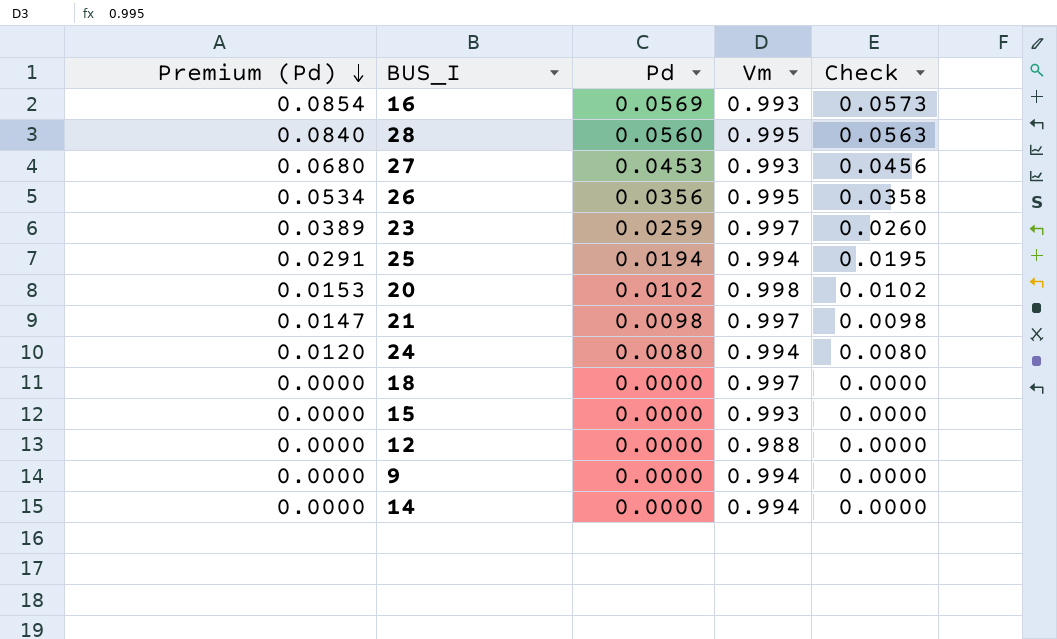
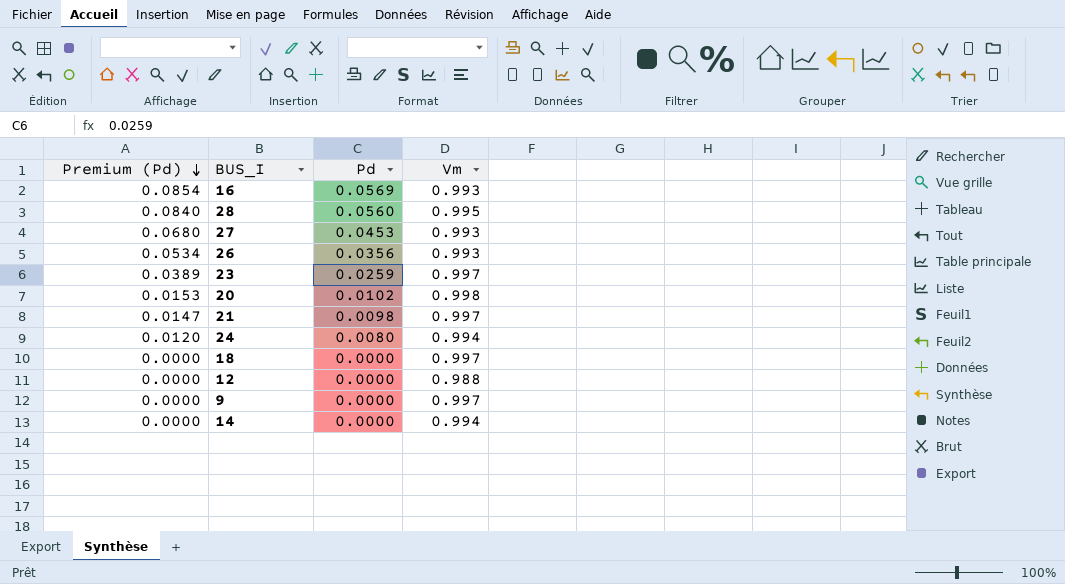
column Check | formula: [Pd] / [Vm] -> none
row 25: 0.0291 | 0.0194 | 0.994 | 0.0195 -> none
row 15: 0.0000 | 0.0000 | 0.993 | 0.0000 -> none
26 | Vm: 0.995 -> 0.993
9 | Vm: 0.994 -> 0.997

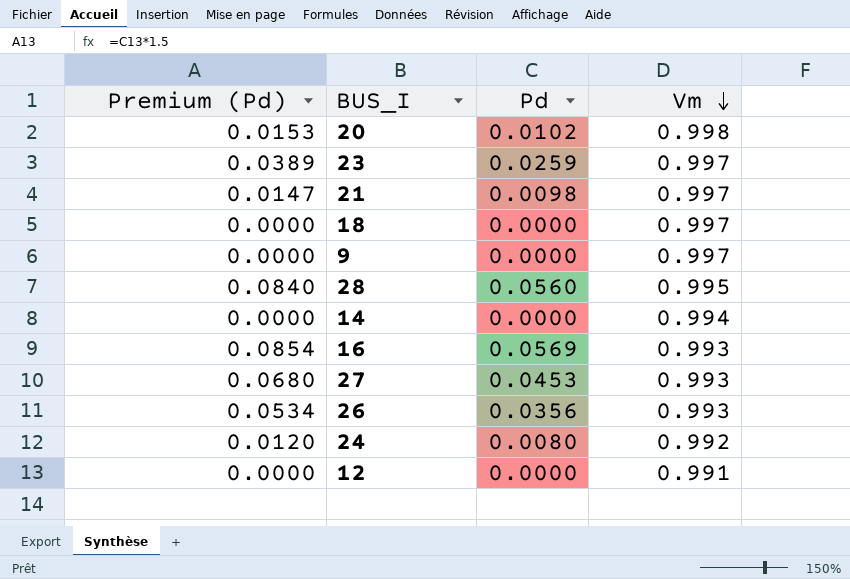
row order: Premium (Pd) descending -> Vm descending
24 | Vm: 0.994 -> 0.992
12 | Vm: 0.988 -> 0.991

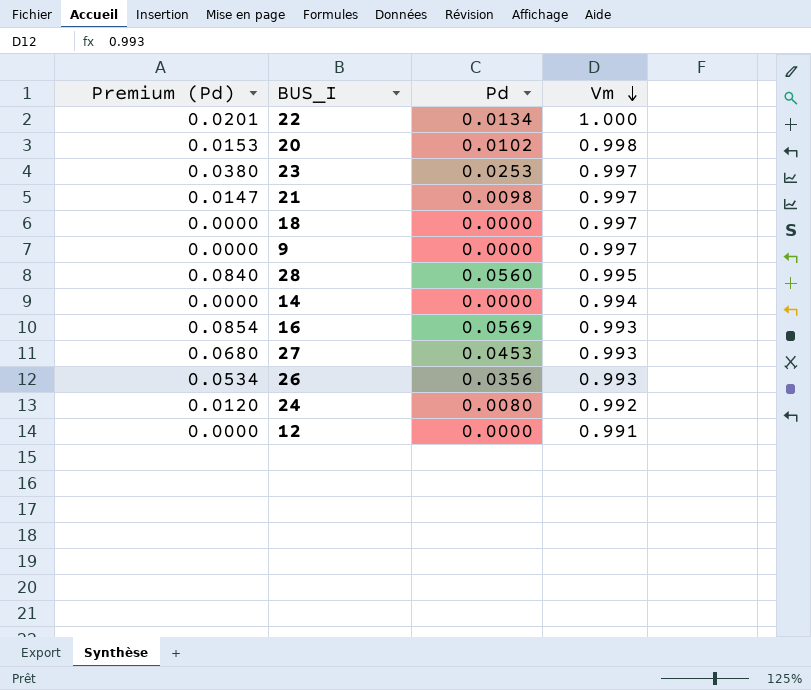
row 22: none -> 0.0201 | 0.0134 | 1.000
23 | Premium (Pd): 0.0389 -> 0.0380
23 | Pd: 0.0259 -> 0.0253

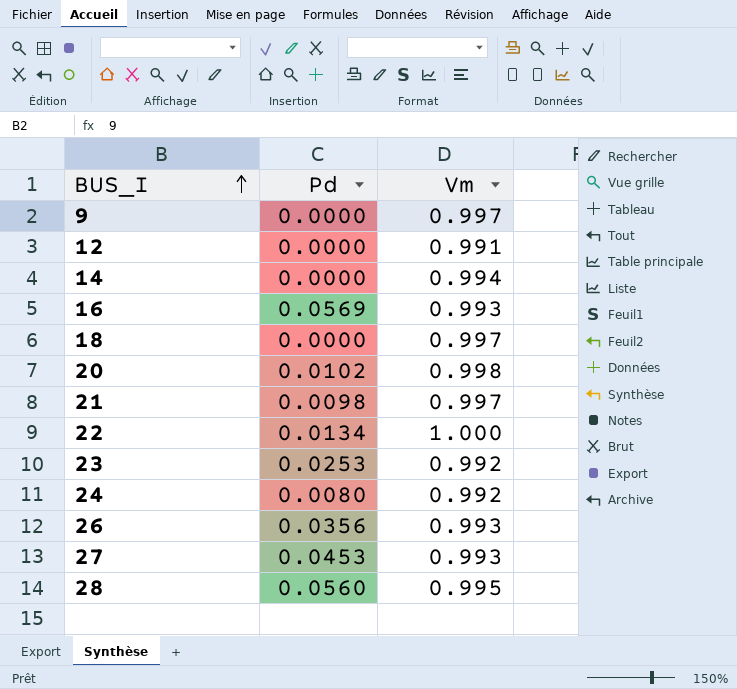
row order: Vm descending -> BUS_I ascending
column Premium (Pd) | formula: [Pd] * 1.5 -> none
23 | Vm: 0.997 -> 0.992

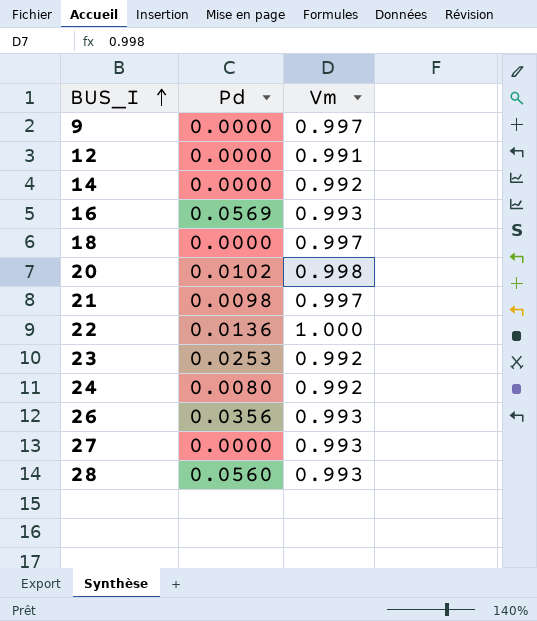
14 | Vm: 0.994 -> 0.992
22 | Pd: 0.0134 -> 0.0136
27 | Pd: 0.0453 -> 0.0000
28 | Vm: 0.995 -> 0.993

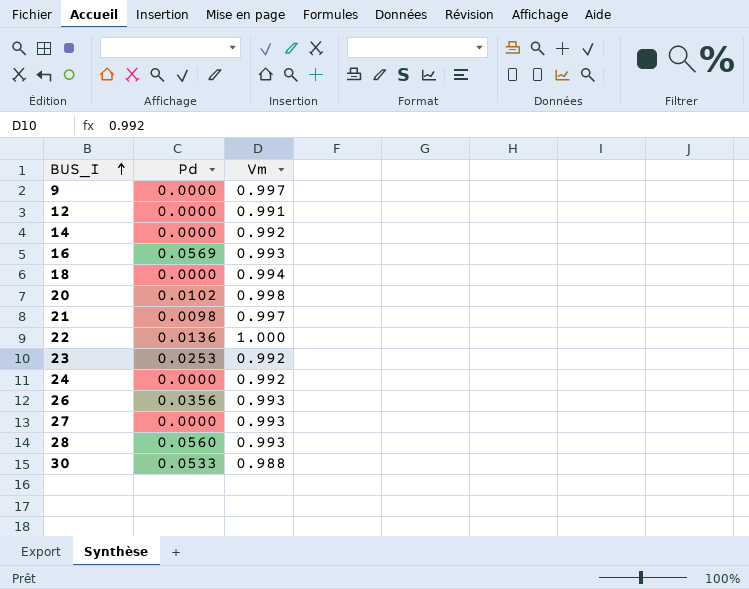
18 | Vm: 0.997 -> 0.994
24 | Pd: 0.0080 -> 0.0000
row 30: none -> 0.0533 | 0.988

